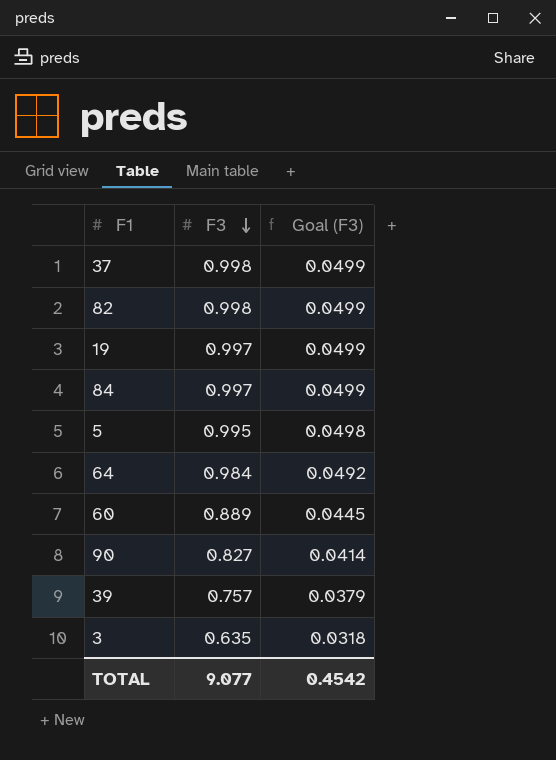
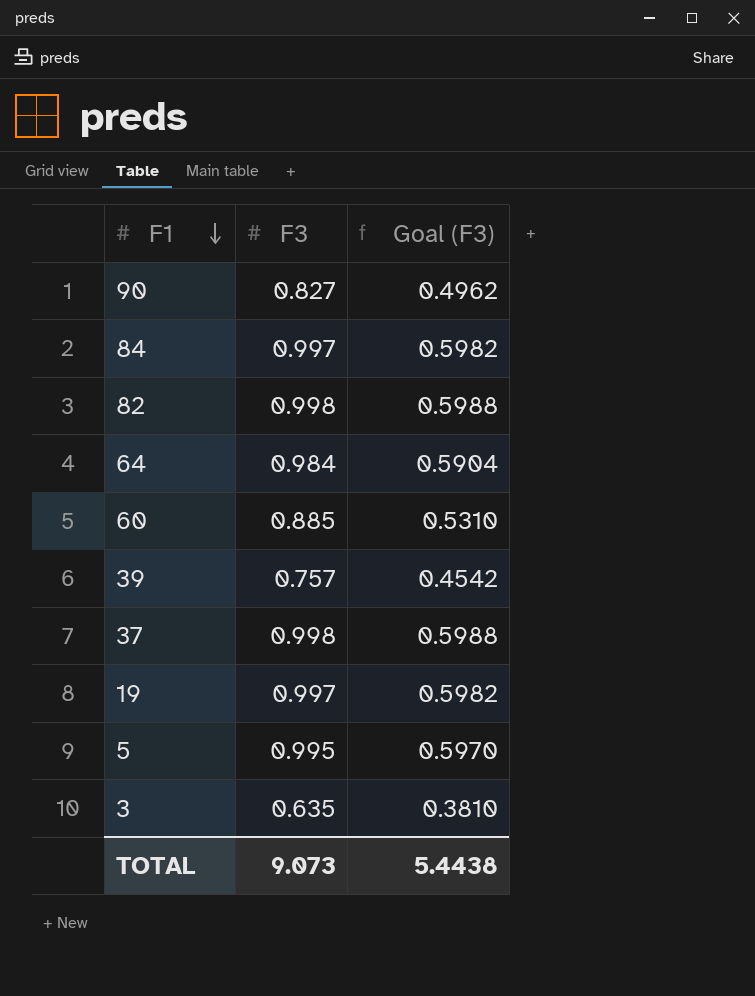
row order: F3 descending -> F1 descending
column Goal (F3) | formula: [F3] * 0.05 -> [F3] * 0.6
60 | F3: 0.889 -> 0.885
TOTAL | F3: 9.077 -> 9.073
TOTAL | Goal (F3): 0.4542 -> 5.4438

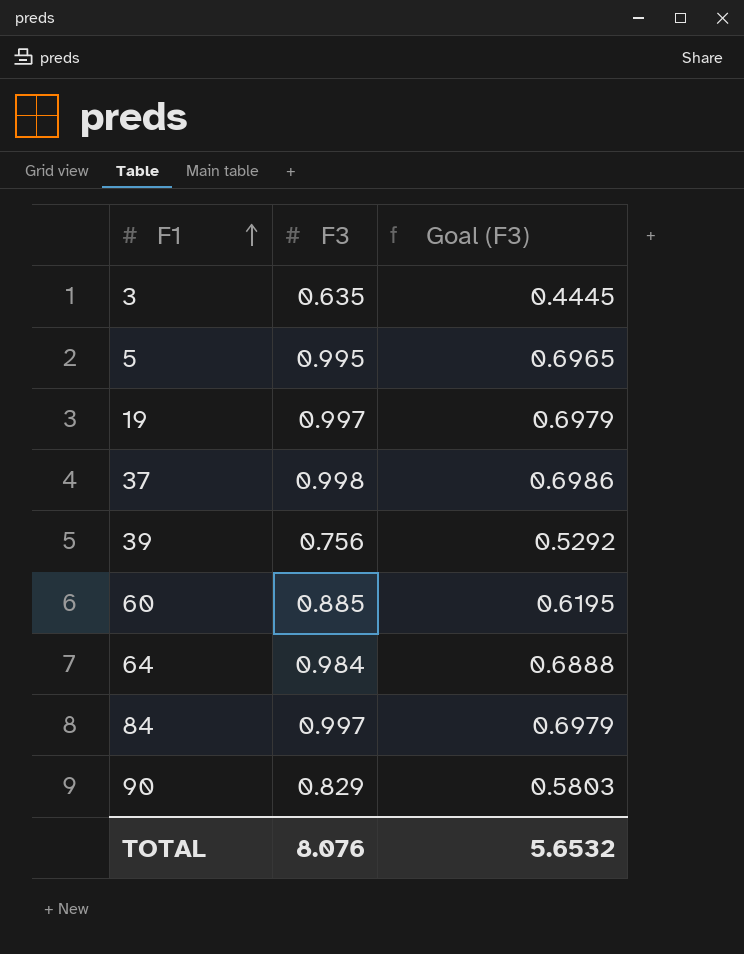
row order: F1 descending -> F1 ascending
column Goal (F3) | formula: [F3] * 0.6 -> [F3] * 0.7
row 82: 0.998 | 0.5988 -> none
39 | F3: 0.757 -> 0.756
90 | F3: 0.827 -> 0.829
TOTAL | F3: 9.073 -> 8.076
TOTAL | Goal (F3): 5.4438 -> 5.6532

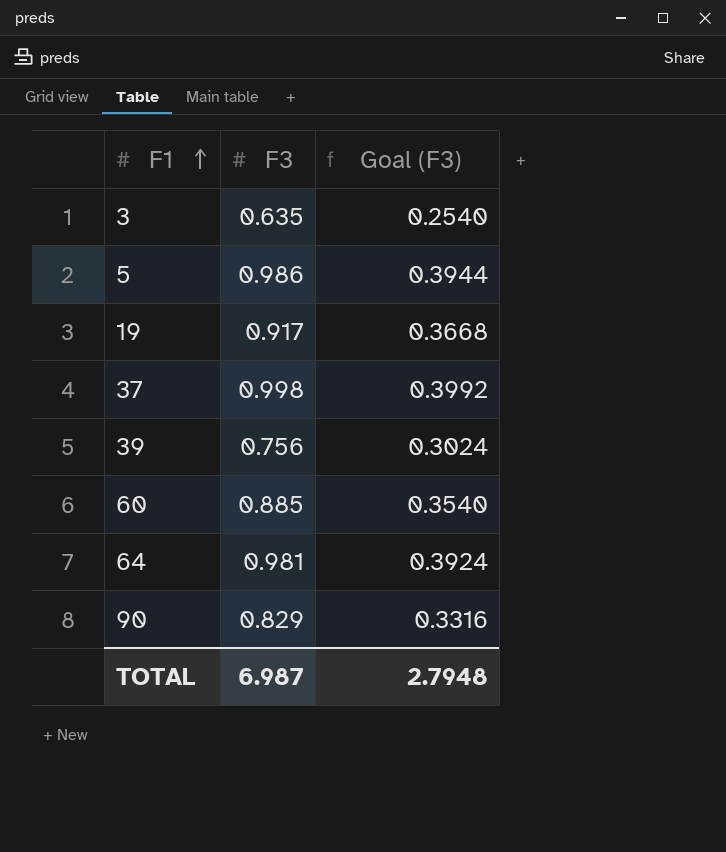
column Goal (F3) | formula: [F3] * 0.7 -> [F3] * 0.4
row 84: 0.997 | 0.6979 -> none
5 | F3: 0.995 -> 0.986
19 | F3: 0.997 -> 0.917
64 | F3: 0.984 -> 0.981
TOTAL | F3: 8.076 -> 6.987
TOTAL | Goal (F3): 5.6532 -> 2.7948

